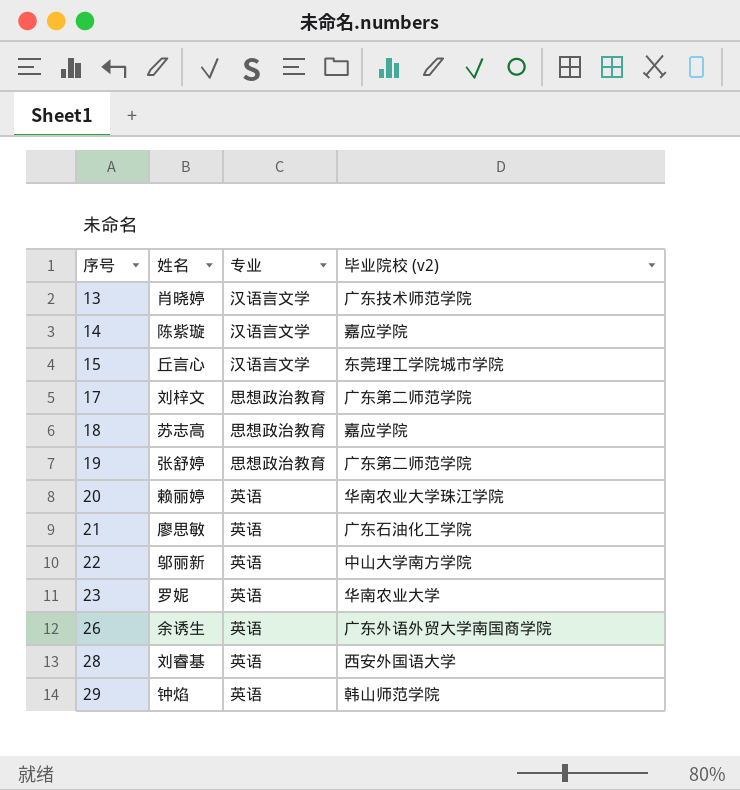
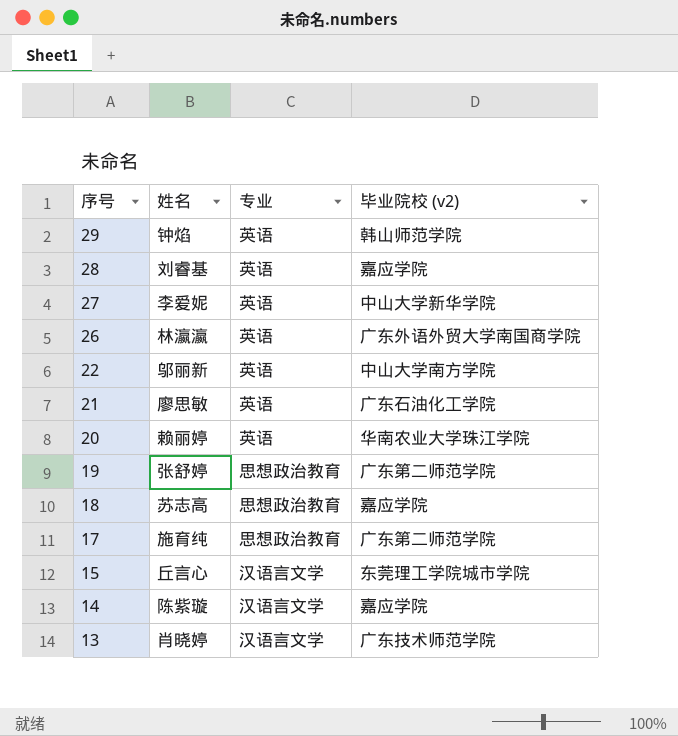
row order: 序号 ascending -> 序号 descending
row 23: 罗妮 | 英语 | 华南农业大学 -> none
28 | 毕业院校 (v2): 西安外国语大学 -> 嘉应学院
row 27: none -> 李爱妮 | 英语 | 中山大学新华学院
26 | 姓名: 余诱生 -> 林瀛瀛
17 | 姓名: 刘梓文 -> 施育纯

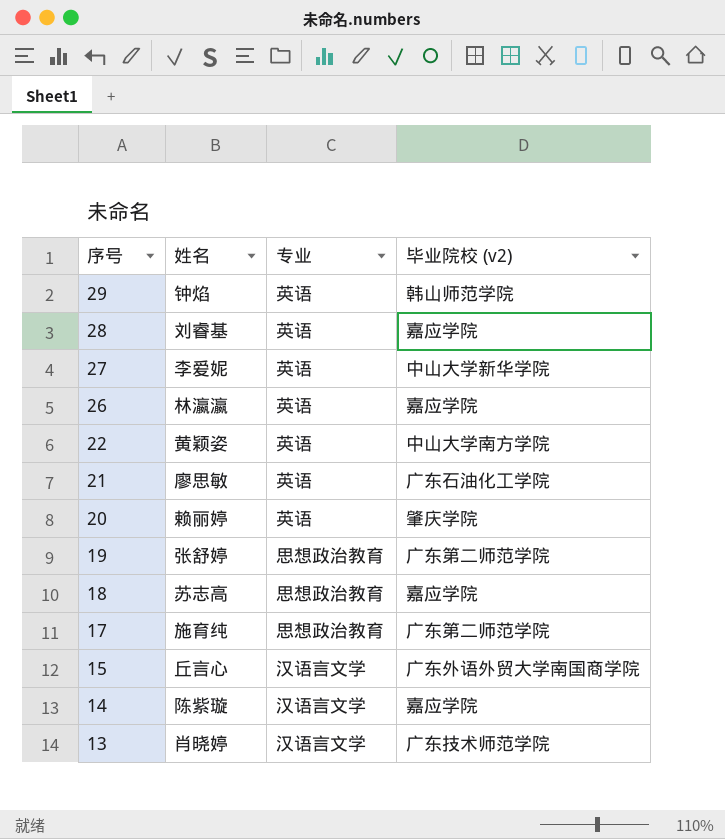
26 | 毕业院校 (v2): 广东外语外贸大学南国商学院 -> 嘉应学院
22 | 姓名: 邬丽新 -> 黄颖姿
20 | 毕业院校 (v2): 华南农业大学珠江学院 -> 肇庆学院
15 | 毕业院校 (v2): 东莞理工学院城市学院 -> 广东外语外贸大学南国商学院

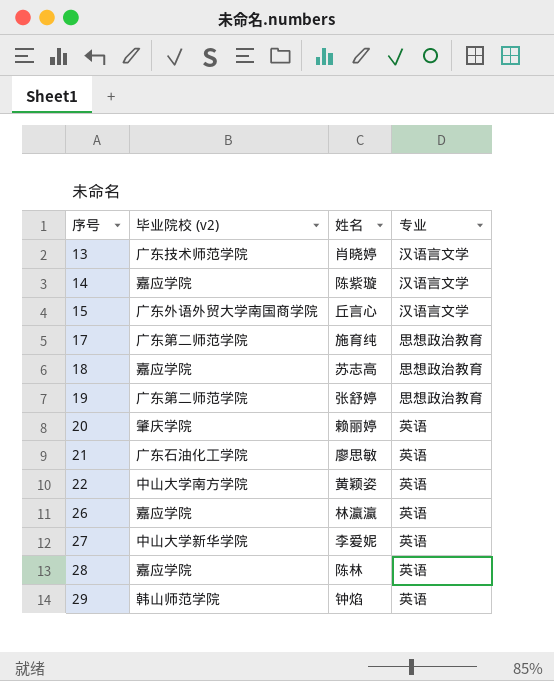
row order: 序号 descending -> 序号 ascending
column 毕业院校 (v2) | position: 4 -> 2
28 | 姓名: 刘睿基 -> 陈林

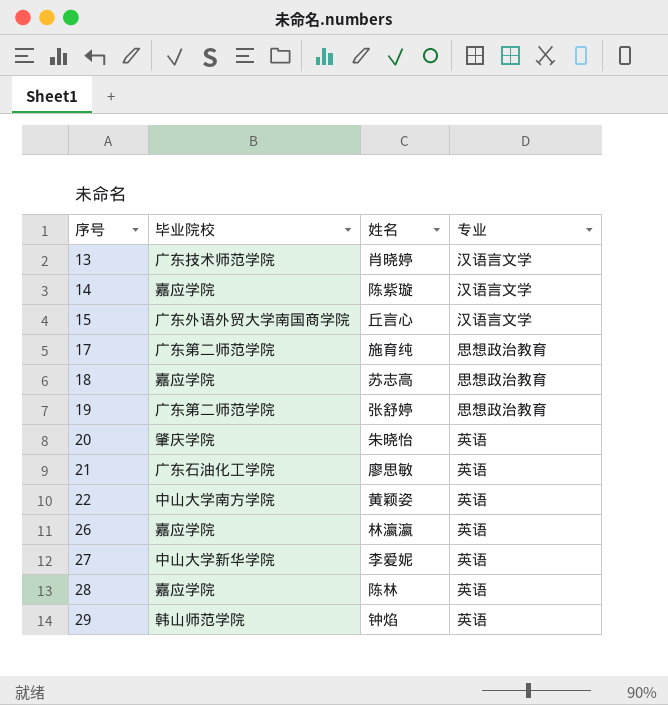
column name: 毕业院校 (v2) -> 毕业院校
20 | 姓名: 赖丽婷 -> 朱晓怡

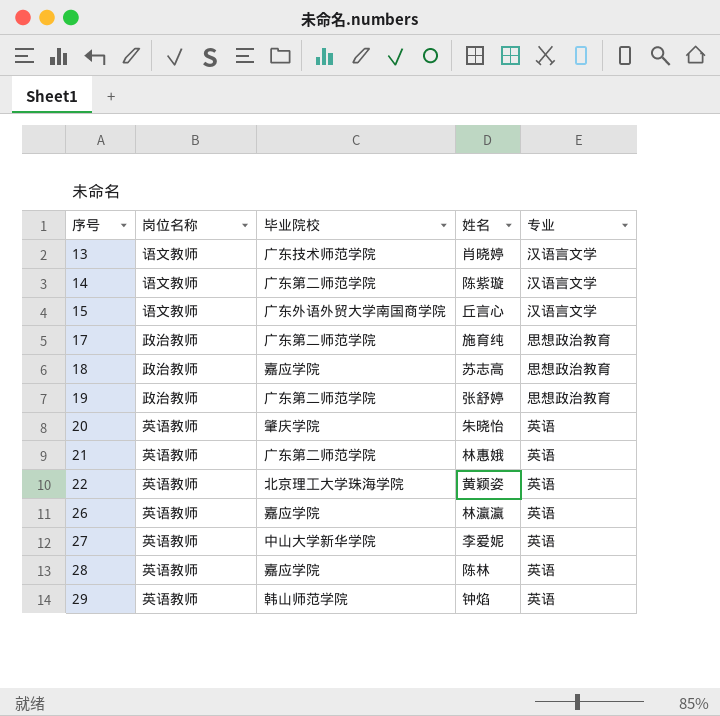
column 岗位名称 | position: none -> 2
14 | 毕业院校: 嘉应学院 -> 广东第二师范学院
21 | 毕业院校: 广东石油化工学院 -> 广东第二师范学院
21 | 姓名: 廖思敏 -> 林惠娥
22 | 毕业院校: 中山大学南方学院 -> 北京理工大学珠海学院

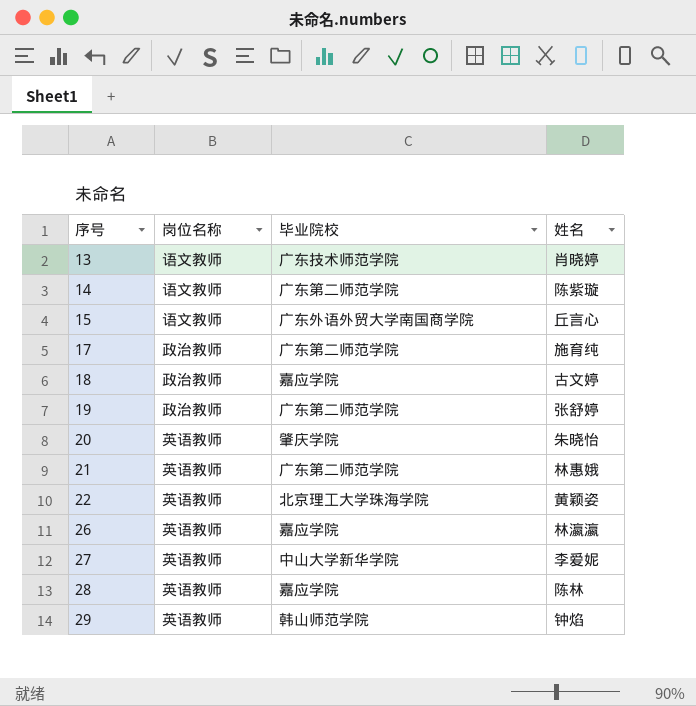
column 专业 | position: 5 -> none
18 | 姓名: 苏志高 -> 古文婷

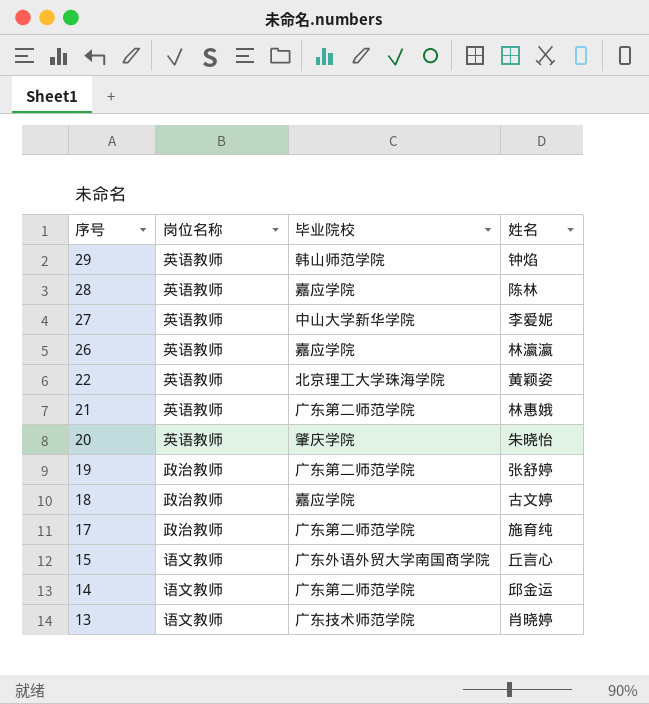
row order: 序号 ascending -> 序号 descending
14 | 姓名: 陈紫璇 -> 邱金运

